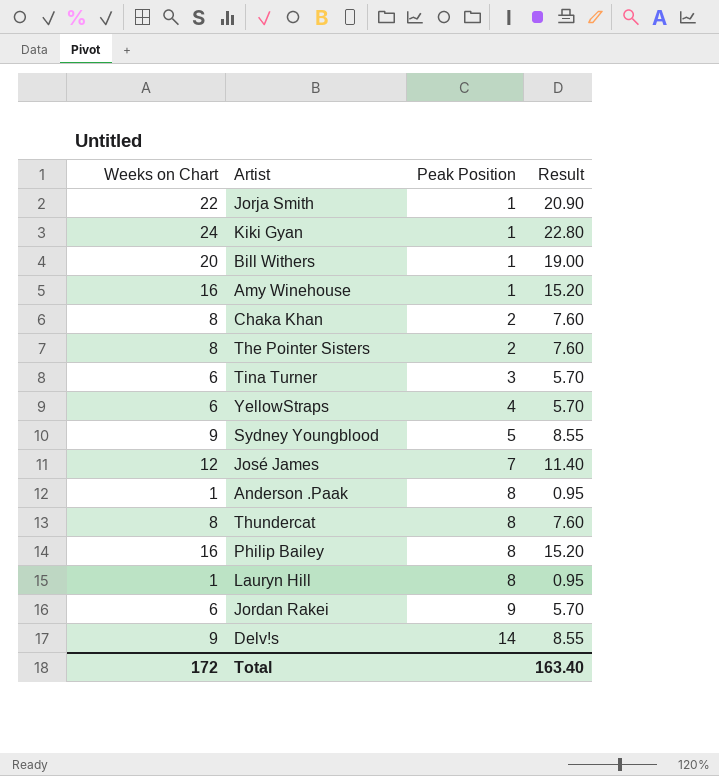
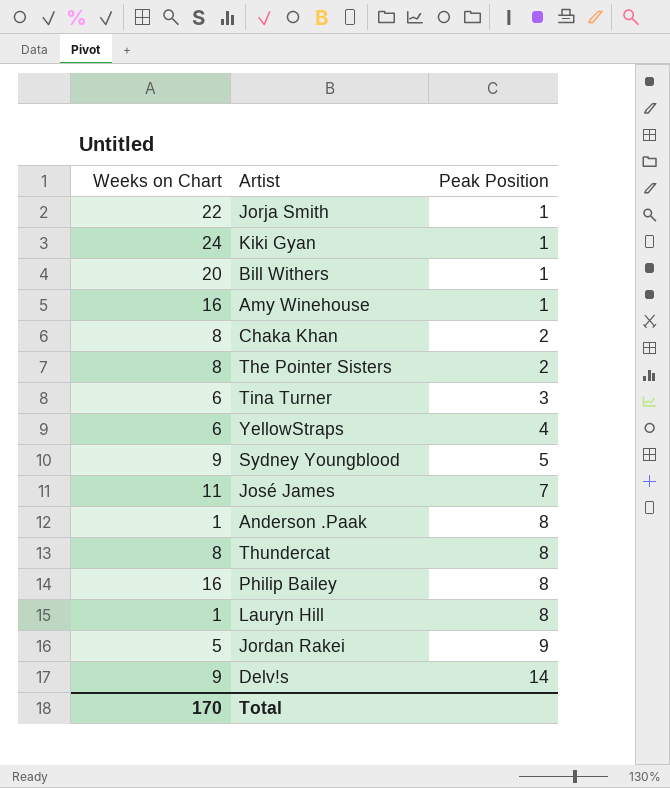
column Result | formula: [Weeks on Chart] * 0.95 -> none
José James | Weeks on Chart: 12 -> 11
Jordan Rakei | Weeks on Chart: 6 -> 5
Total | Weeks on Chart: 172 -> 170

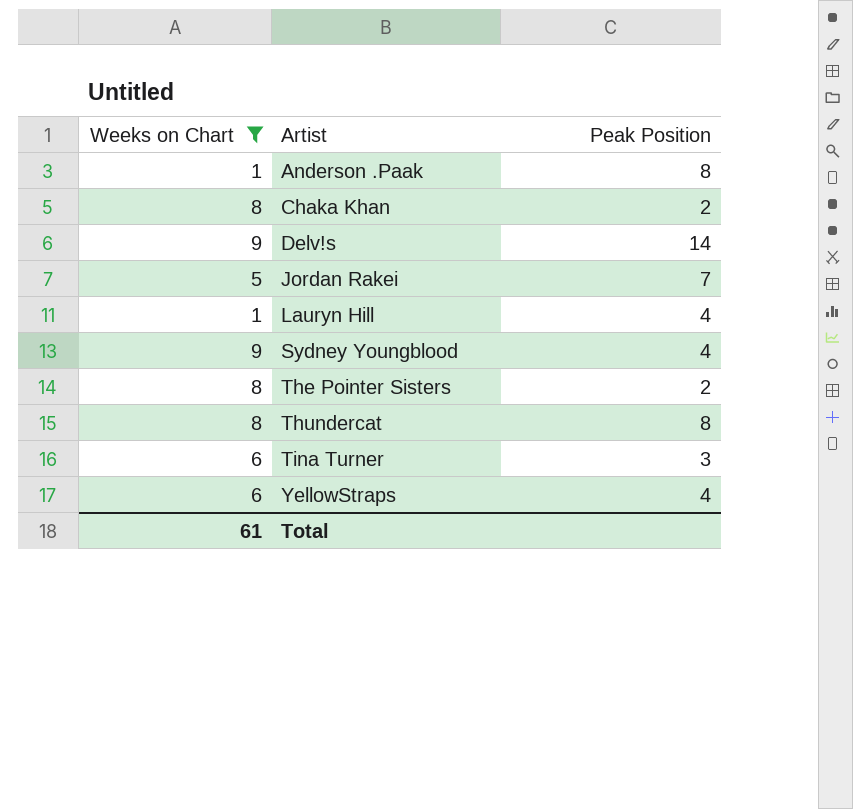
filter: none -> Weeks on Chart <= 9
row order: Peak Position ascending -> Artist ascending
Jordan Rakei | Peak Position: 9 -> 7
Lauryn Hill | Peak Position: 8 -> 4
Sydney Youngblood | Peak Position: 5 -> 4
Total | Weeks on Chart: 170 -> 61

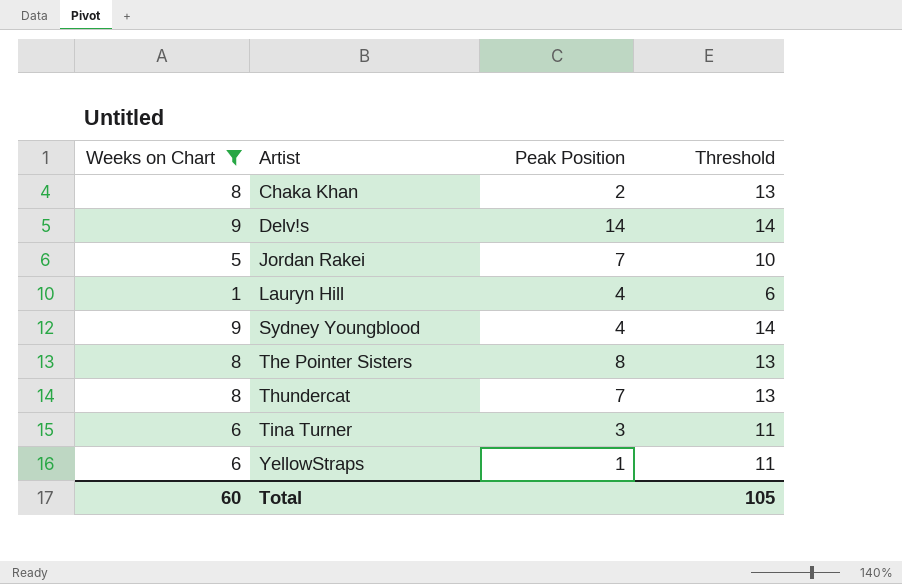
column Threshold | formula: none -> [Weeks on Chart] + 5
row Anderson .Paak: 1 | 8 -> none
The Pointer Sisters | Peak Position: 2 -> 8
Thundercat | Peak Position: 8 -> 7
YellowStraps | Peak Position: 4 -> 1
Total | Weeks on Chart: 61 -> 60

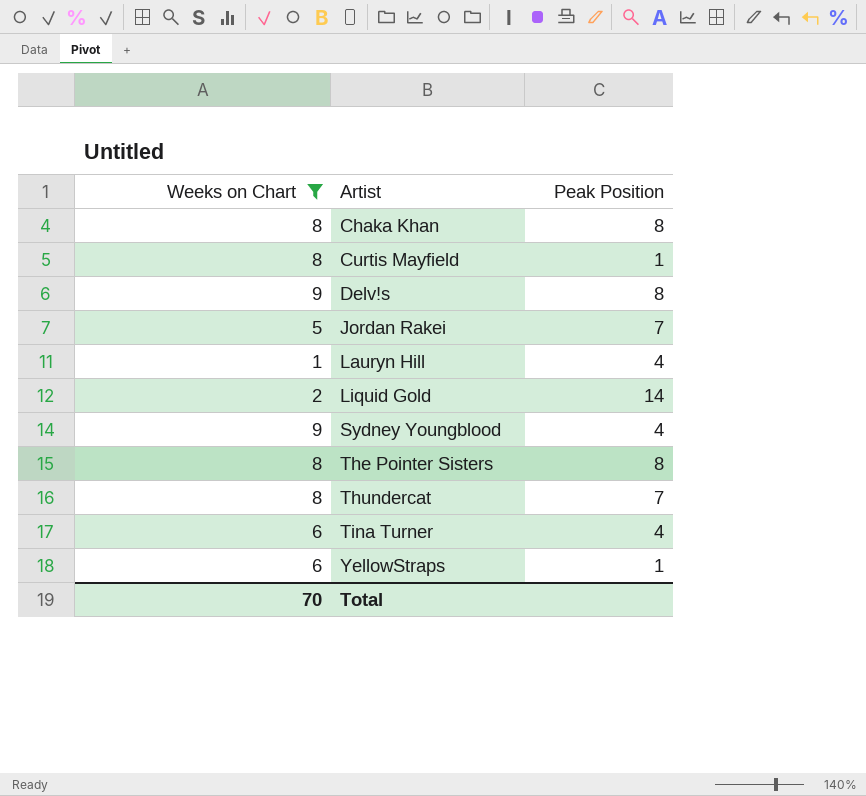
column Threshold | formula: [Weeks on Chart] + 5 -> none
Chaka Khan | Peak Position: 2 -> 8
row Curtis Mayfield: none -> 8 | 1
Delv!s | Peak Position: 14 -> 8
row Liquid Gold: none -> 2 | 14
Tina Turner | Peak Position: 3 -> 4
Total | Weeks on Chart: 60 -> 70

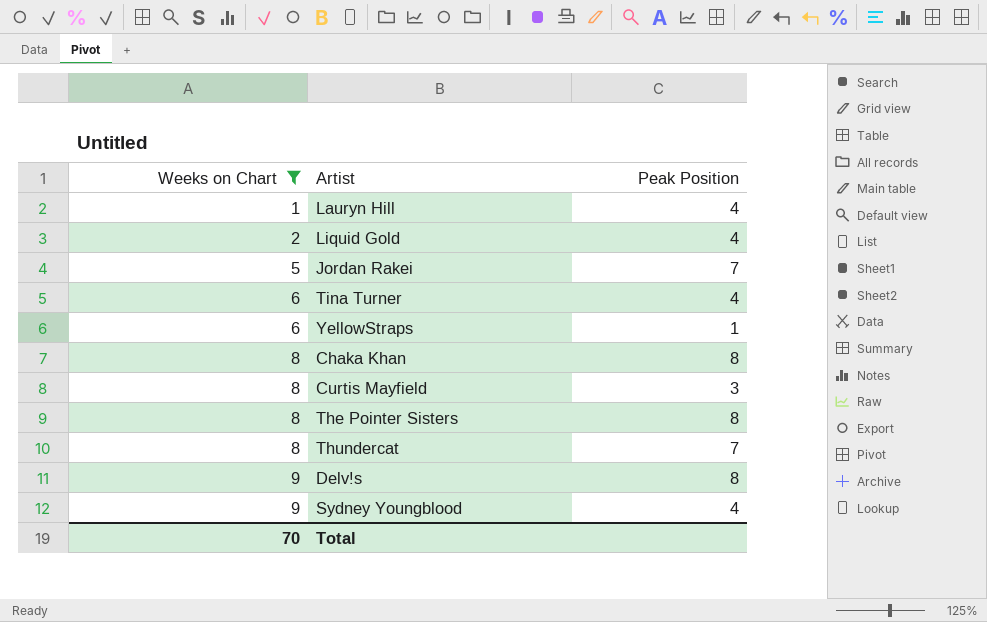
row order: Artist ascending -> Weeks on Chart ascending
Liquid Gold | Peak Position: 14 -> 4
Curtis Mayfield | Peak Position: 1 -> 3

